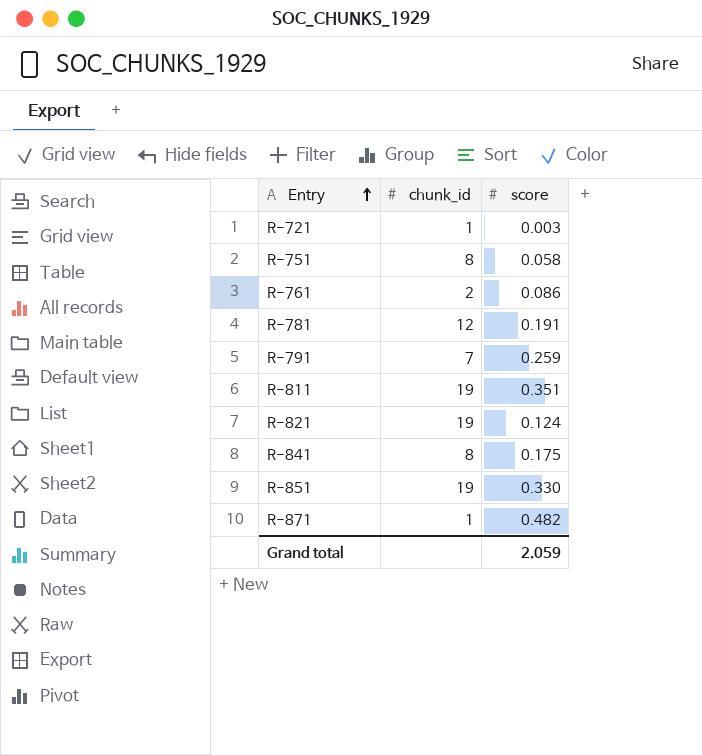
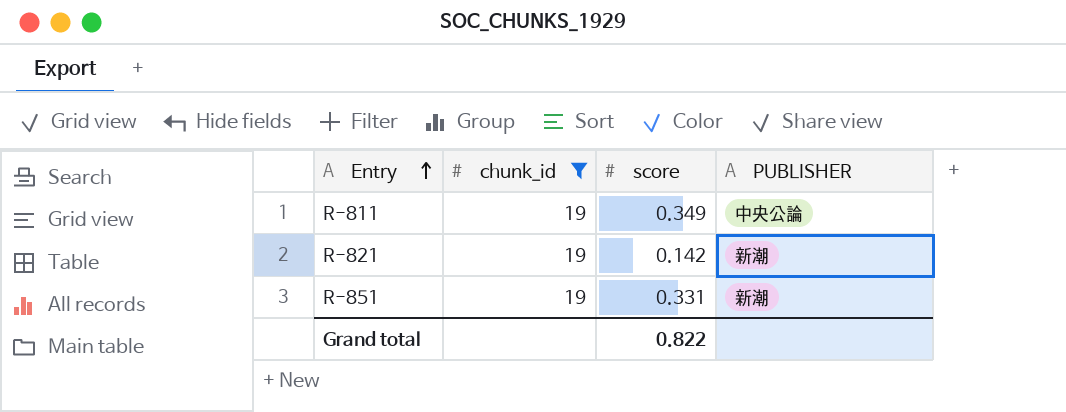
filter: none -> chunk_id = 19
column PUBLISHER | position: none -> 4
R-811 | score: 0.351 -> 0.349
R-821 | score: 0.124 -> 0.142
R-851 | score: 0.330 -> 0.331
Grand total | score: 2.059 -> 0.822

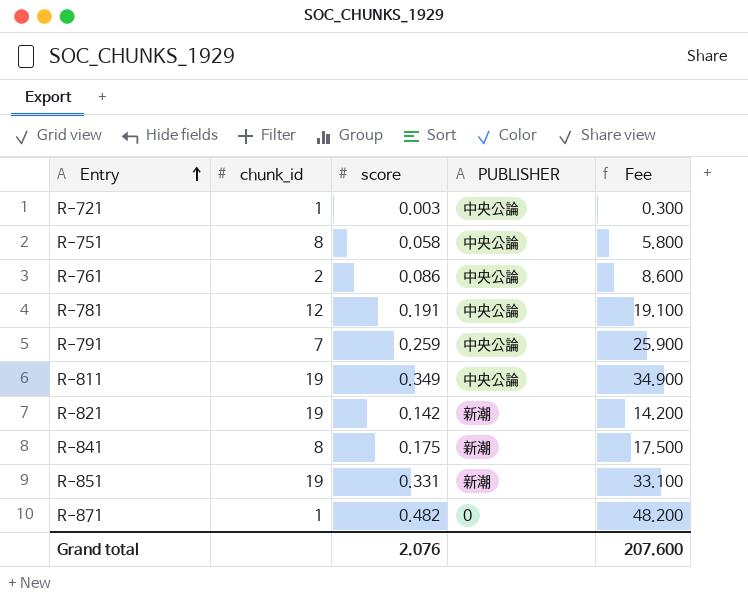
filter: chunk_id = 19 -> none
column Fee | formula: none -> [score] * 100
Grand total | score: 0.822 -> 2.076

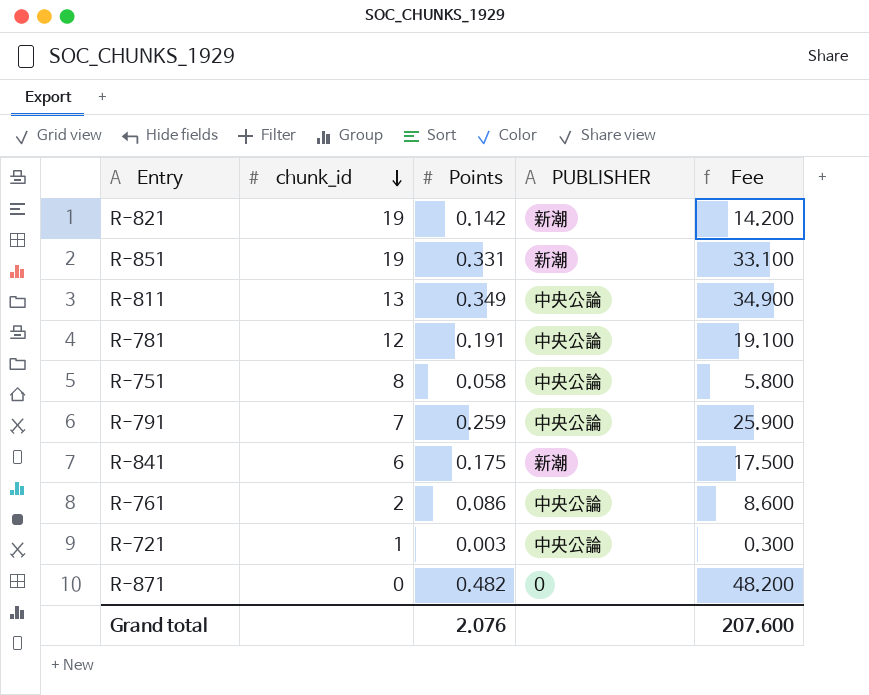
row order: Entry ascending -> chunk_id descending
column name: score -> Points
R-811 | chunk_id: 19 -> 13
R-841 | chunk_id: 8 -> 6
R-871 | chunk_id: 1 -> 0

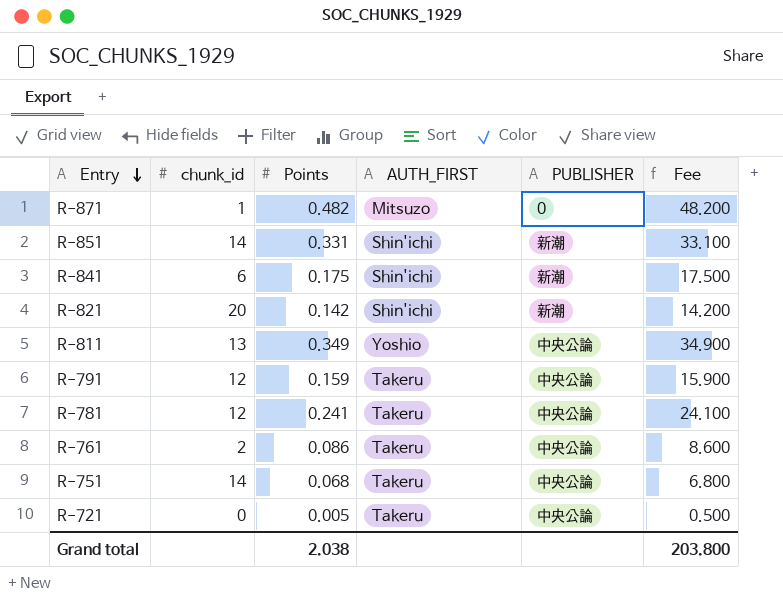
row order: chunk_id descending -> Entry descending
column AUTH_FIRST | position: none -> 4
R-871 | chunk_id: 0 -> 1
R-851 | chunk_id: 19 -> 14
R-821 | chunk_id: 19 -> 20
R-791 | chunk_id: 7 -> 12
R-791 | Points: 0.259 -> 0.159
R-791 | Fee: 25.900 -> 15.900
R-781 | Points: 0.191 -> 0.241
R-781 | Fee: 19.100 -> 24.100
R-751 | chunk_id: 8 -> 14
R-751 | Points: 0.058 -> 0.068
R-751 | Fee: 5.800 -> 6.800
R-721 | chunk_id: 1 -> 0
R-721 | Points: 0.003 -> 0.005
R-721 | Fee: 0.300 -> 0.500
Grand total | Points: 2.076 -> 2.038
Grand total | Fee: 207.600 -> 203.800

